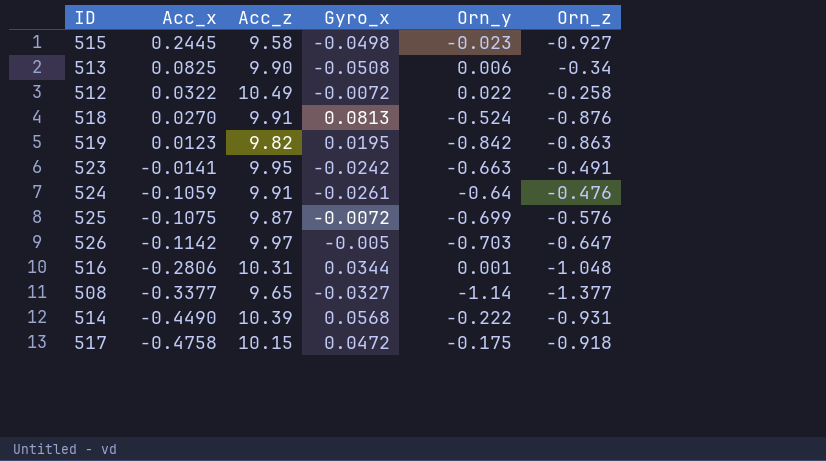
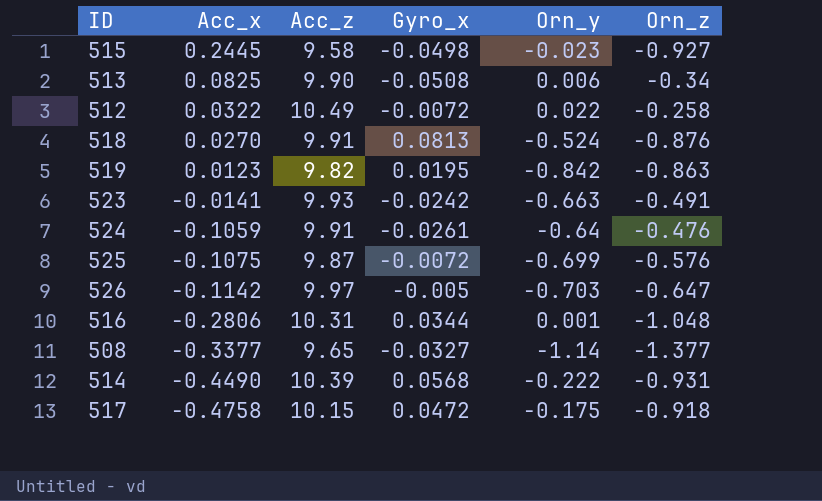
523 | Acc_z: 9.95 -> 9.93

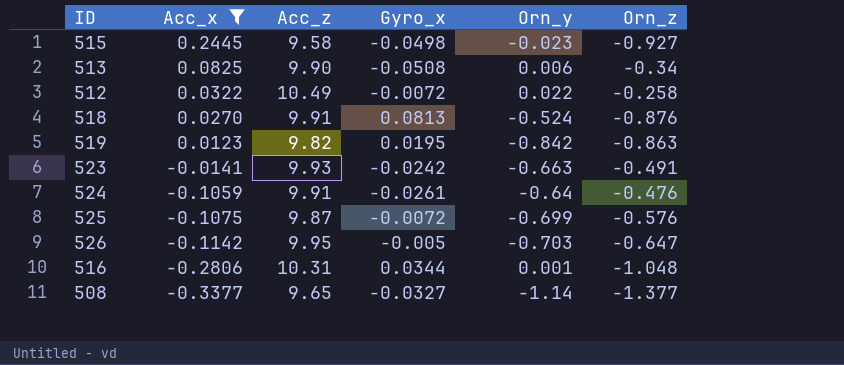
filter: none -> Acc_x >= -0.3377
526 | Acc_z: 9.97 -> 9.95

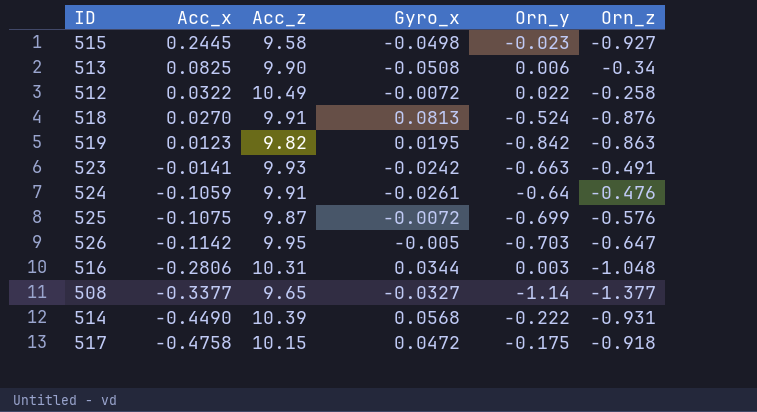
filter: Acc_x >= -0.3377 -> none
516 | Orn_y: 0.001 -> 0.003

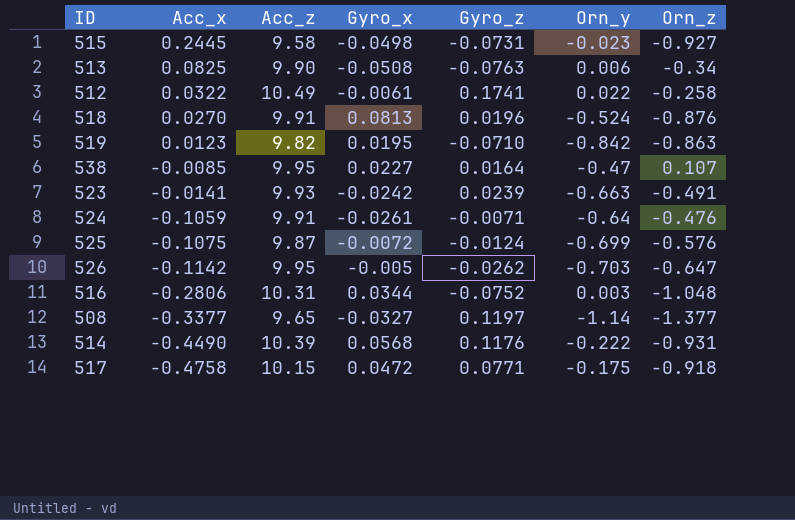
column Gyro_z | position: none -> 5
512 | Gyro_x: -0.0072 -> -0.0061
row 538: none -> -0.0085 | 9.95 | 0.0227 | 0.0164 | -0.47 | 0.107

